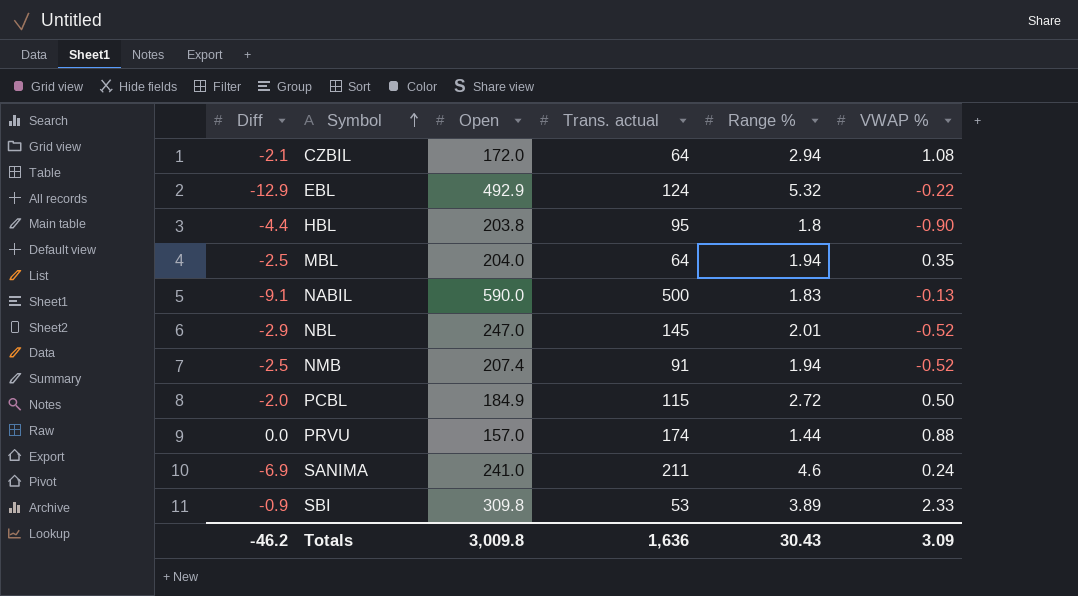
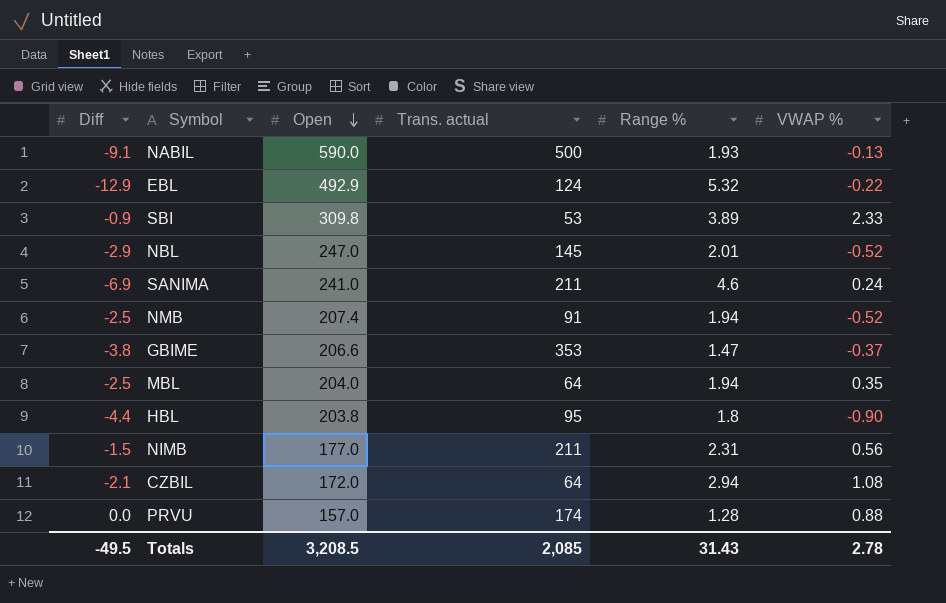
row order: Symbol ascending -> Open descending
row PCBL: -2.0 | 184.9 | 115 | 2.72 | 0.50 -> none
NABIL | Range %: 1.83 -> 1.93
row GBIME: none -> -3.8 | 206.6 | 353 | 1.47 | -0.37
row NIMB: none -> -1.5 | 177.0 | 211 | 2.31 | 0.56
PRVU | Range %: 1.44 -> 1.28
Totals | Diff: -46.2 -> -49.5
Totals | Open: 3,009.8 -> 3,208.5
Totals | Trans. actual: 1,636 -> 2,085
Totals | Range %: 30.43 -> 31.43
Totals | VWAP %: 3.09 -> 2.78

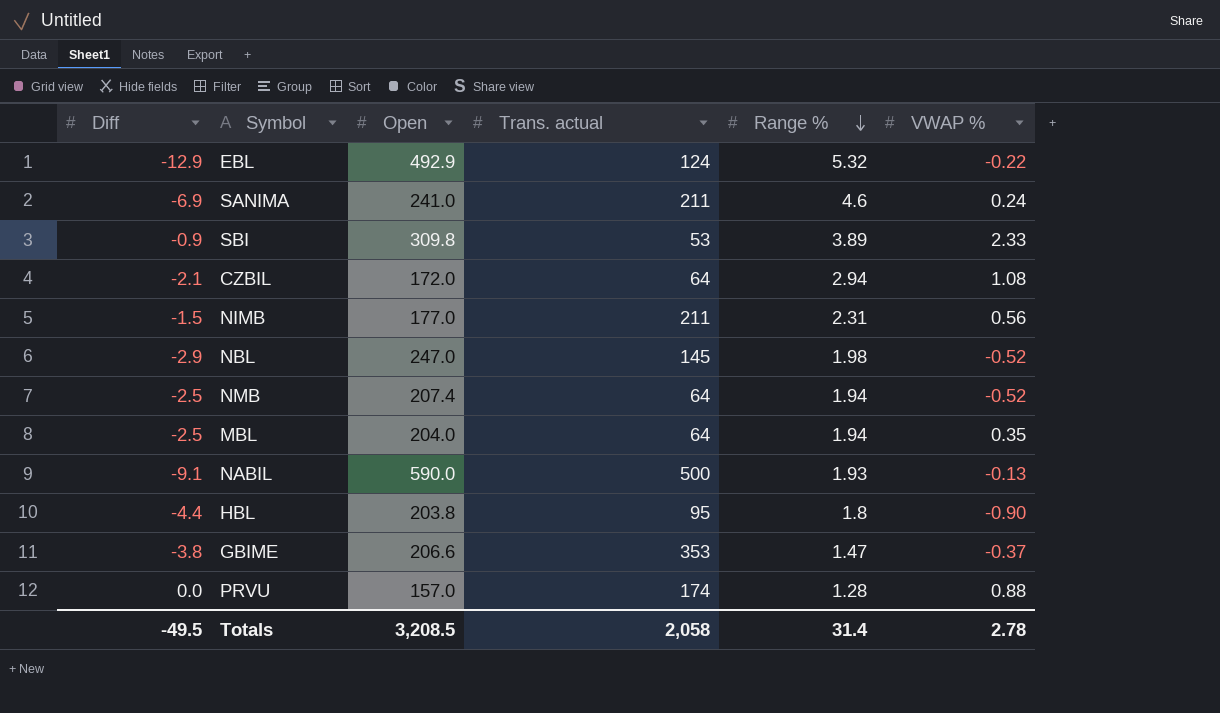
row order: Open descending -> Range % descending
NBL | Range %: 2.01 -> 1.98
NMB | Trans. actual: 91 -> 64
Totals | Trans. actual: 2,085 -> 2,058
Totals | Range %: 31.43 -> 31.4

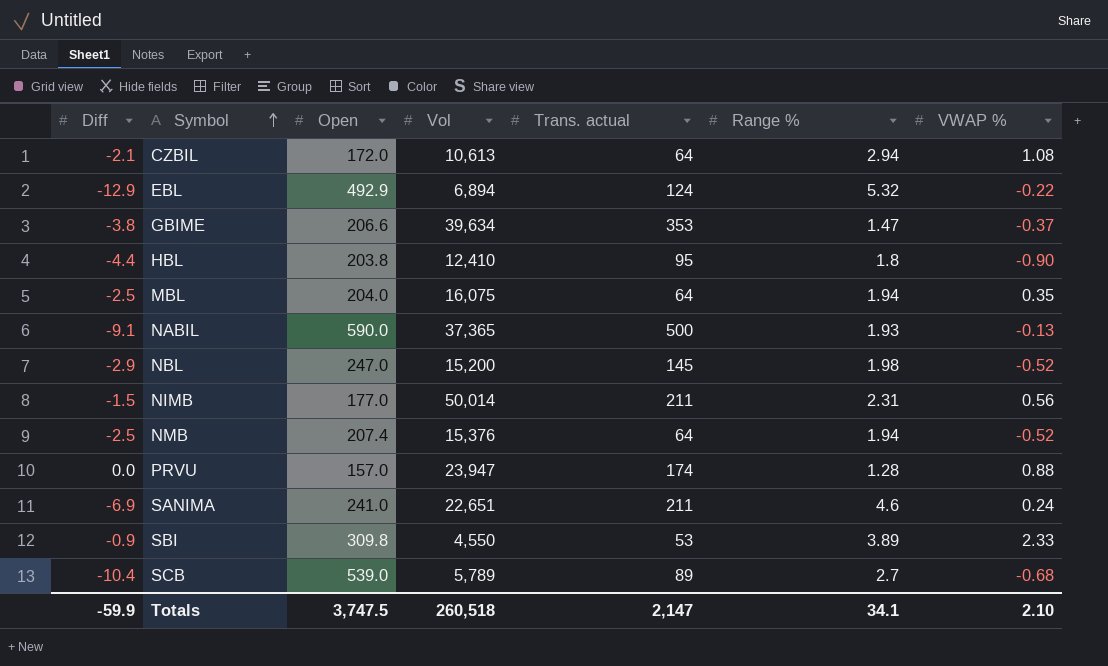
row order: Range % descending -> Symbol ascending
column Vol | position: none -> 4
row SCB: none -> -10.4 | 539.0 | 5,789 | 89 | 2.7 | -0.68
Totals | Diff: -49.5 -> -59.9
Totals | Open: 3,208.5 -> 3,747.5
Totals | Trans. actual: 2,058 -> 2,147
Totals | Range %: 31.4 -> 34.1
Totals | VWAP %: 2.78 -> 2.10

